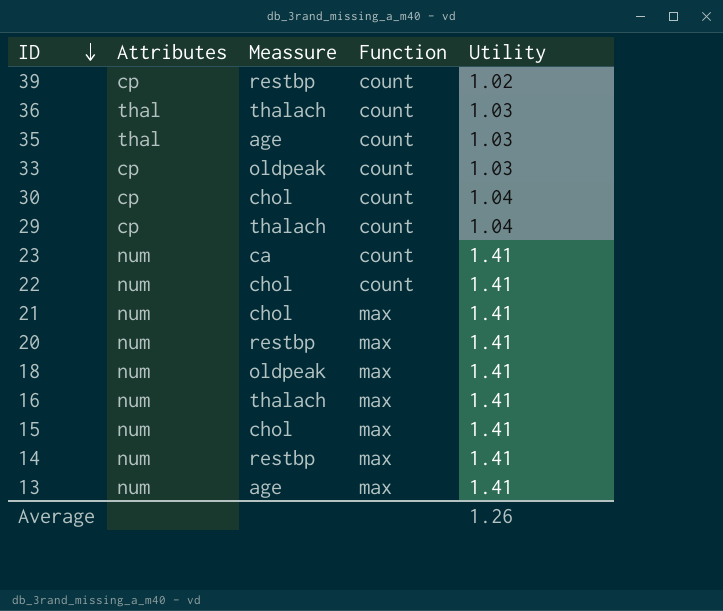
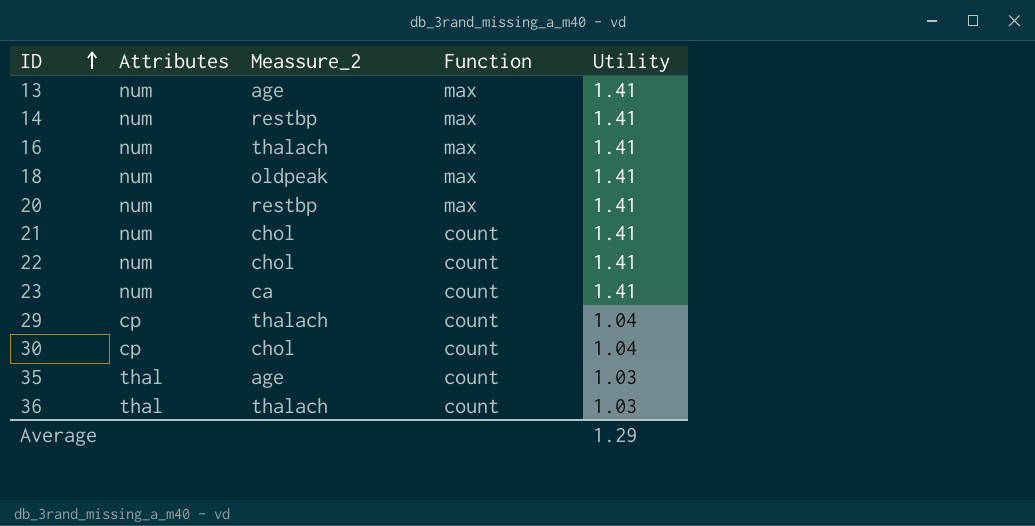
row order: ID descending -> ID ascending
column name: Meassure -> Meassure_2
row 39: cp | restbp | count | 1.02 -> none
row 33: cp | oldpeak | count | 1.03 -> none
row 15: num | chol | max | 1.41 -> none
21 | Function: max -> count
Average | Utility: 1.26 -> 1.29

